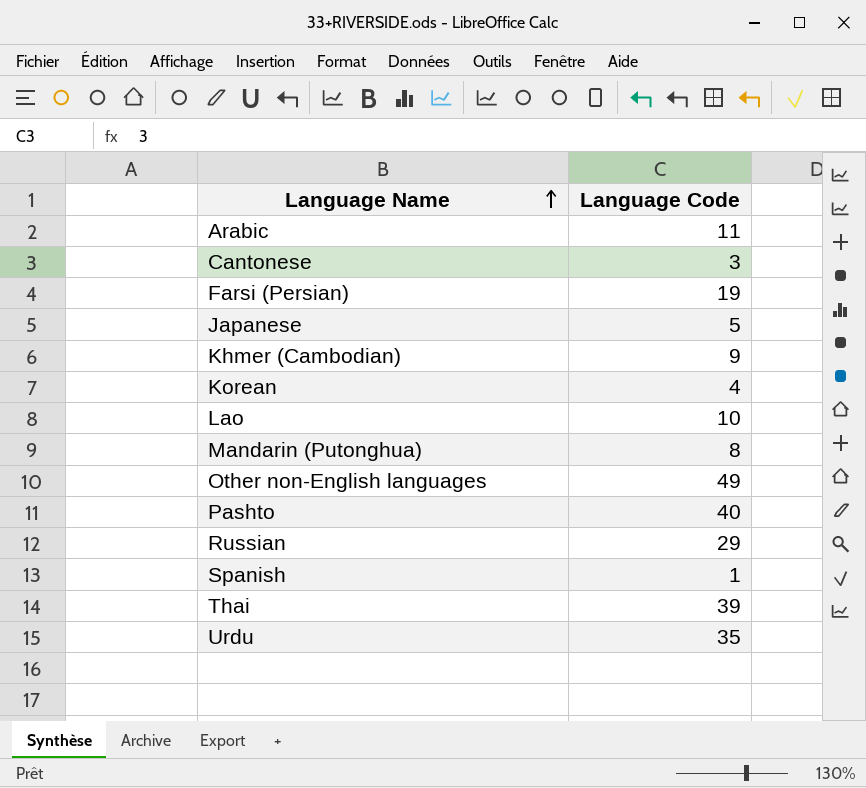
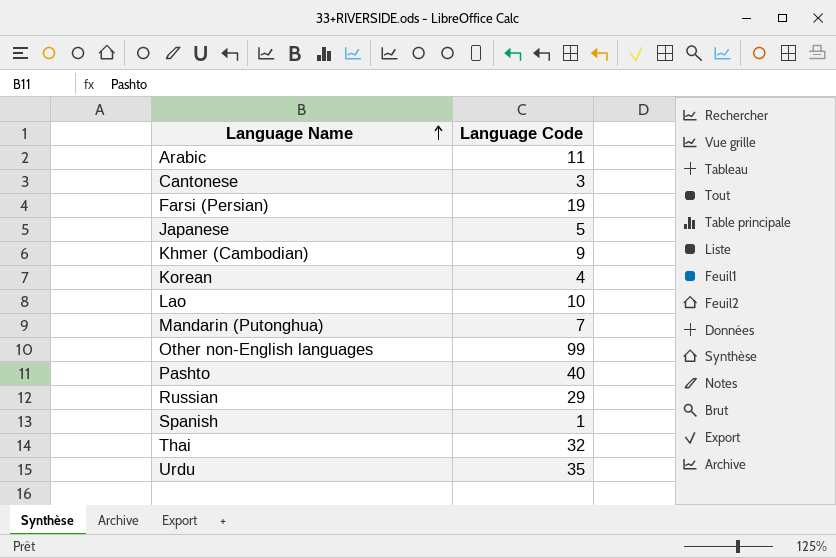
Mandarin (Putonghua) | Language Code: 8 -> 7
Other non-English languages | Language Code: 49 -> 99
Thai | Language Code: 39 -> 32

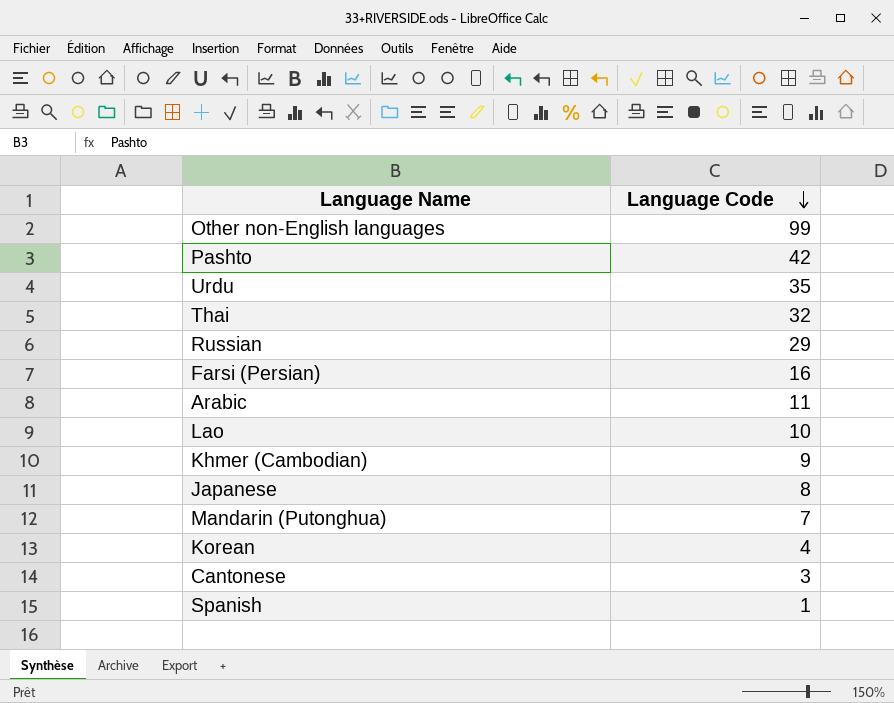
row order: Language Name ascending -> Language Code descending
Pashto | Language Code: 40 -> 42
Farsi (Persian) | Language Code: 19 -> 16
Japanese | Language Code: 5 -> 8

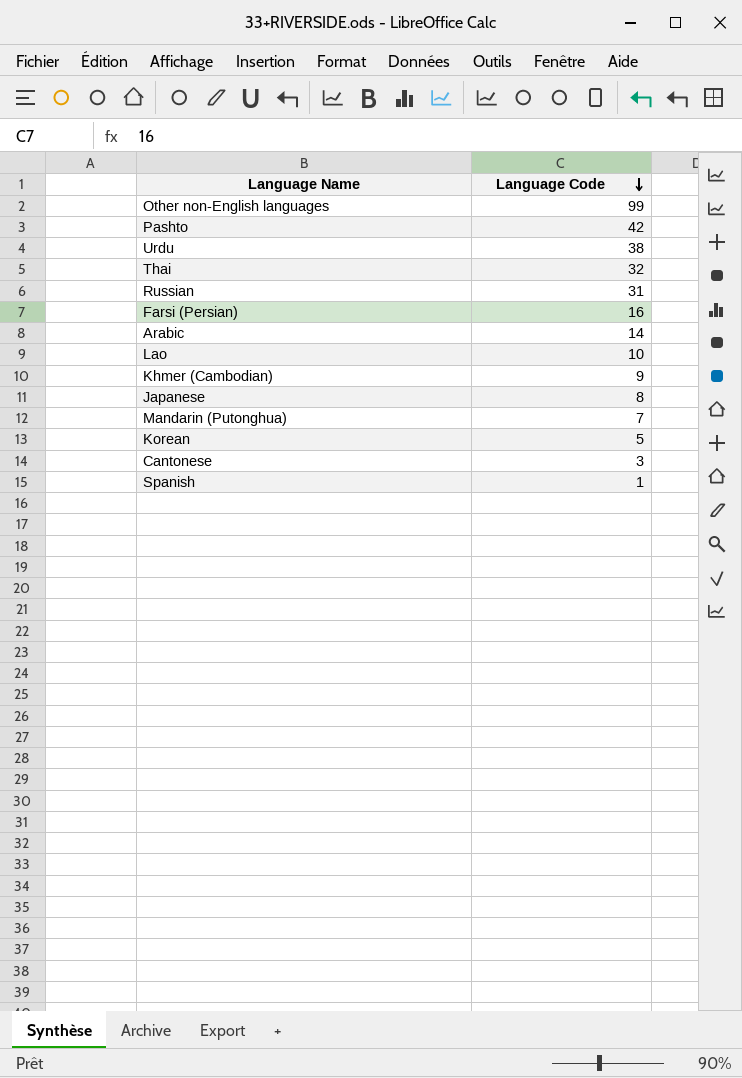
Urdu | Language Code: 35 -> 38
Russian | Language Code: 29 -> 31
Arabic | Language Code: 11 -> 14
Korean | Language Code: 4 -> 5

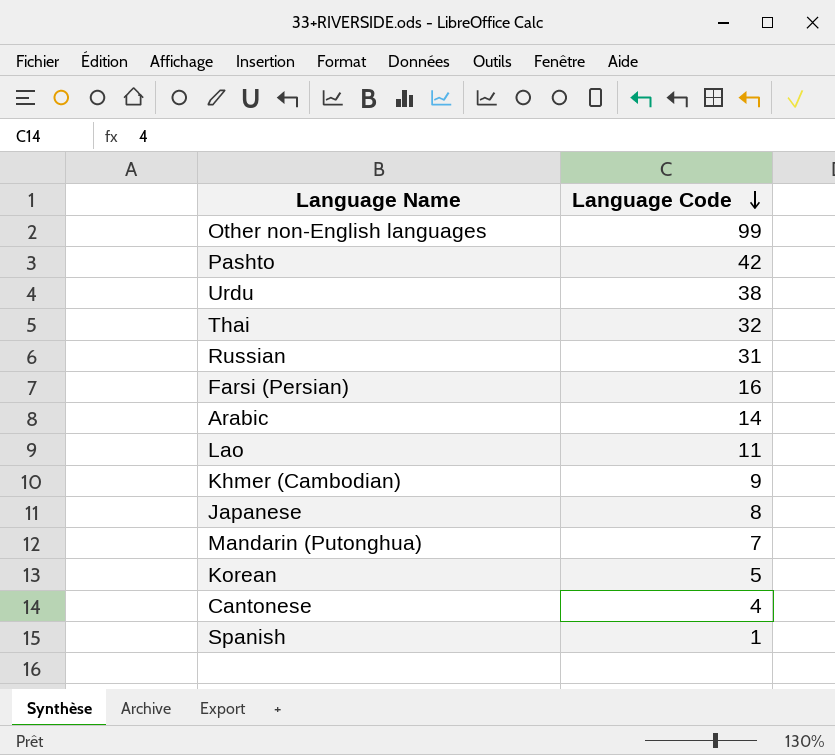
Lao | Language Code: 10 -> 11
Cantonese | Language Code: 3 -> 4

